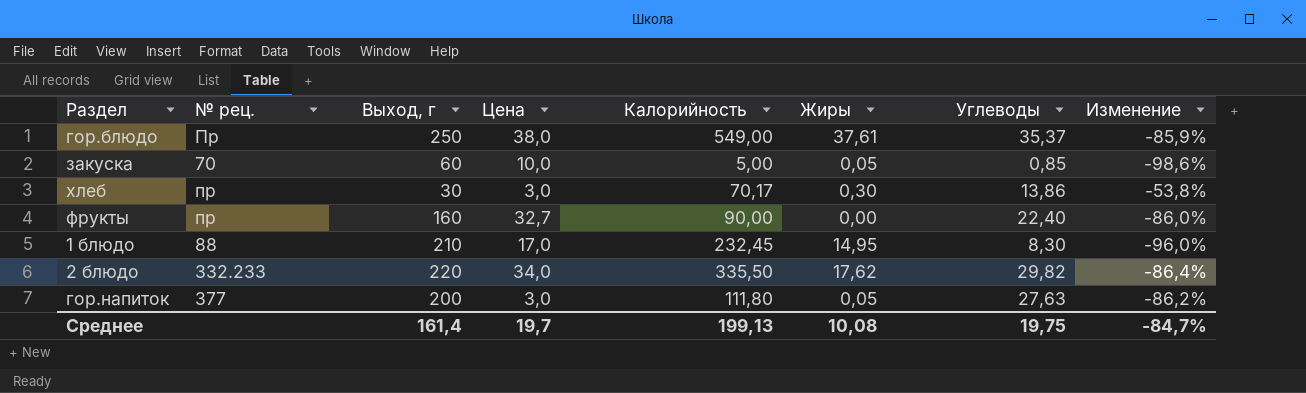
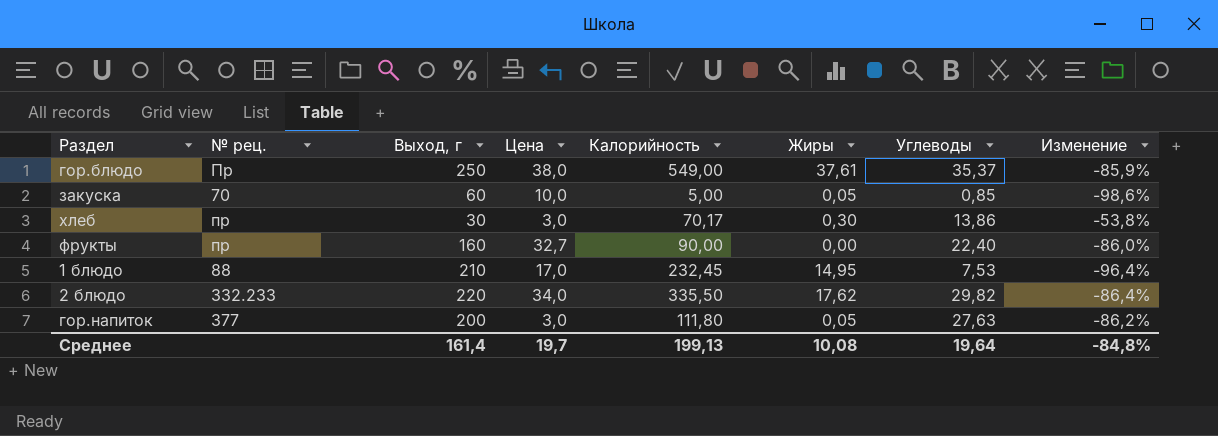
1 блюдо | Углеводы: 8,30 -> 7,53
1 блюдо | Изменение: -96,0% -> -96,4%
Среднее | Углеводы: 19,75 -> 19,64
Среднее | Изменение: -84,7% -> -84,8%

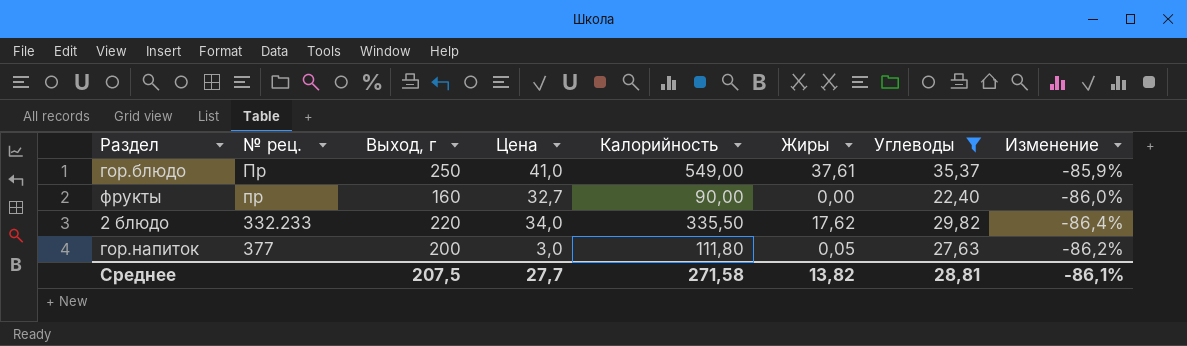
filter: none -> Углеводы >= 22,40
гор.блюдо | Цена: 38,0 -> 41,0
Среднее | Выход, г: 161,4 -> 207,5
Среднее | Цена: 19,7 -> 27,7
Среднее | Калорийность: 199,13 -> 271,58
Среднее | Жиры: 10,08 -> 13,82
Среднее | Углеводы: 19,64 -> 28,81
Среднее | Изменение: -84,8% -> -86,1%

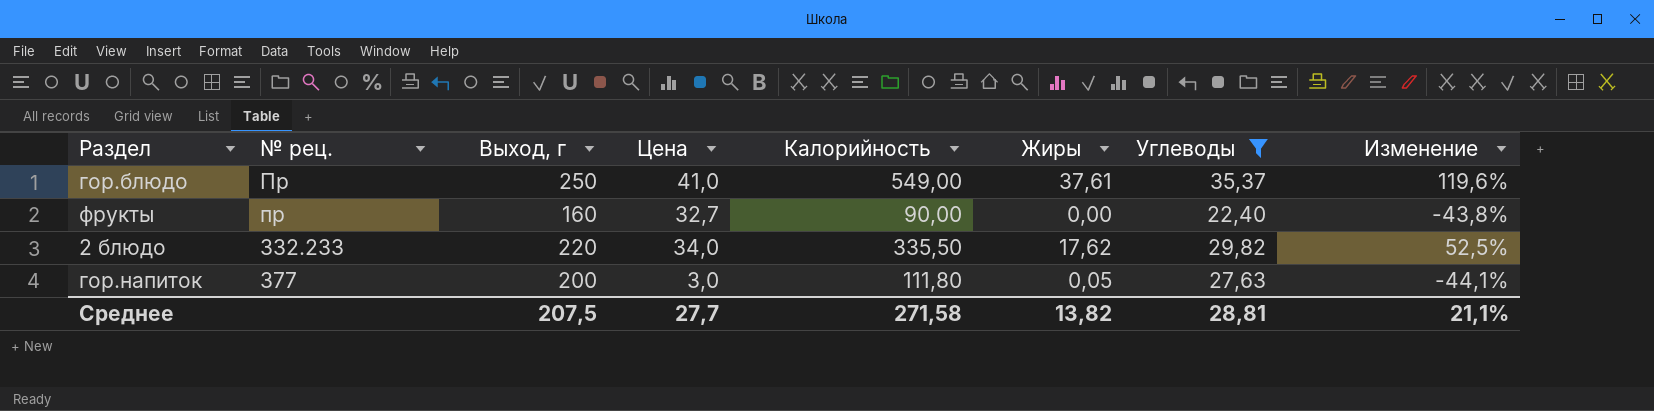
column Изменение | formula: ([Углеводы] - [Выход, г]) / [Выход, г] -> ([Калорийность] - [Выход, г]) / [Выход, г]
Среднее | Изменение: -86,1% -> 21,1%

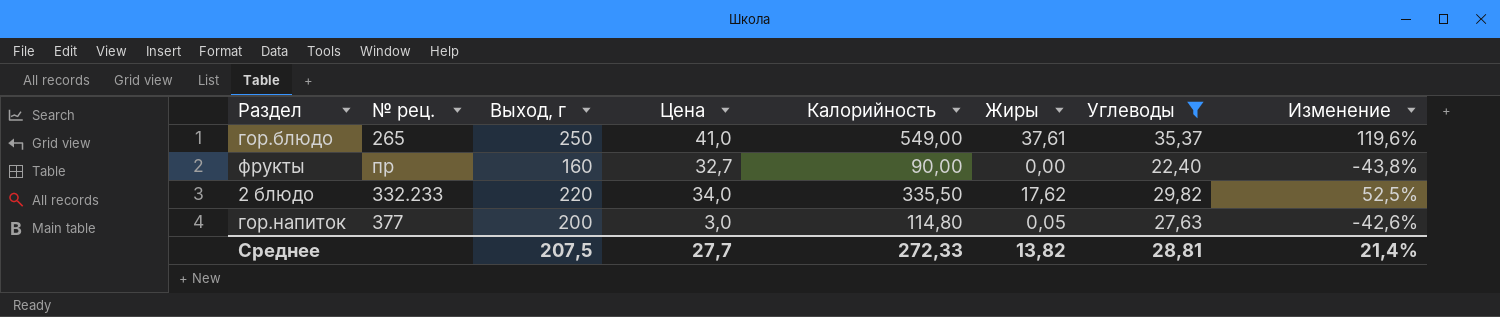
гор.блюдо | № рец.: Пр -> 265
гор.напиток | Калорийность: 111,80 -> 114,80
гор.напиток | Изменение: -44,1% -> -42,6%
Среднее | Калорийность: 271,58 -> 272,33
Среднее | Изменение: 21,1% -> 21,4%

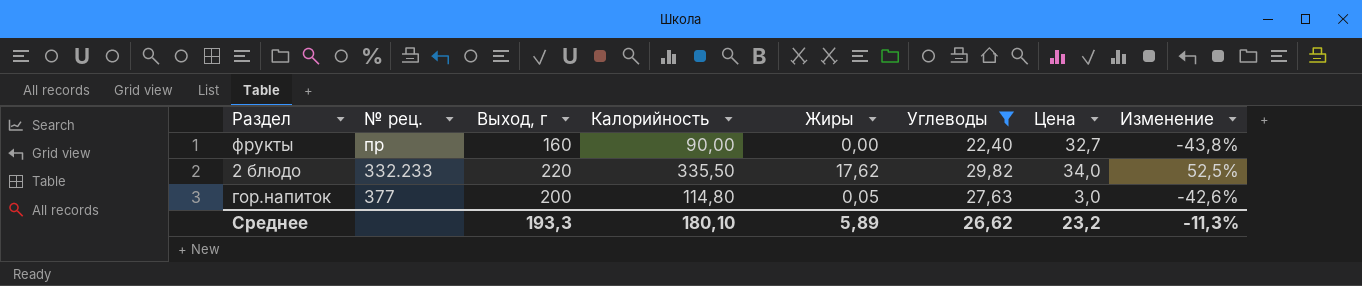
column Цена | position: 4 -> 7
row гор.блюдо: 265 | 250 | 41,0 | 549,00 | 37,61 | 35,37 | 119,6% -> none
Среднее | Выход, г: 207,5 -> 193,3
Среднее | Калорийность: 272,33 -> 180,10
Среднее | Жиры: 13,82 -> 5,89
Среднее | Углеводы: 28,81 -> 26,62
Среднее | Цена: 27,7 -> 23,2
Среднее | Изменение: 21,4% -> -11,3%

